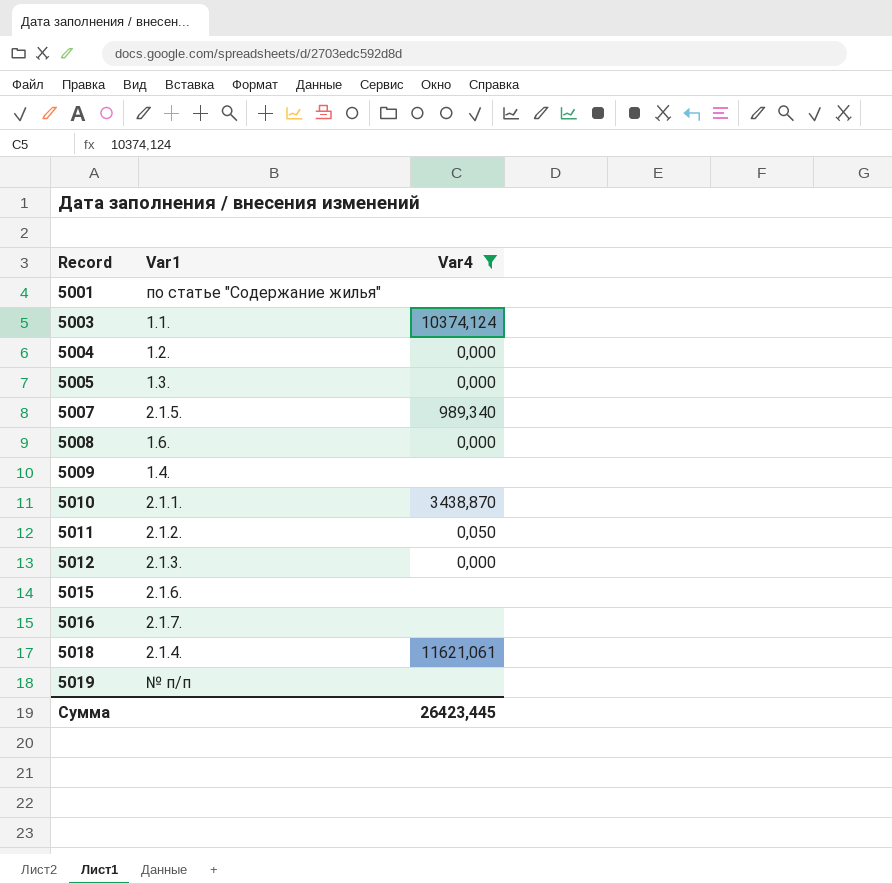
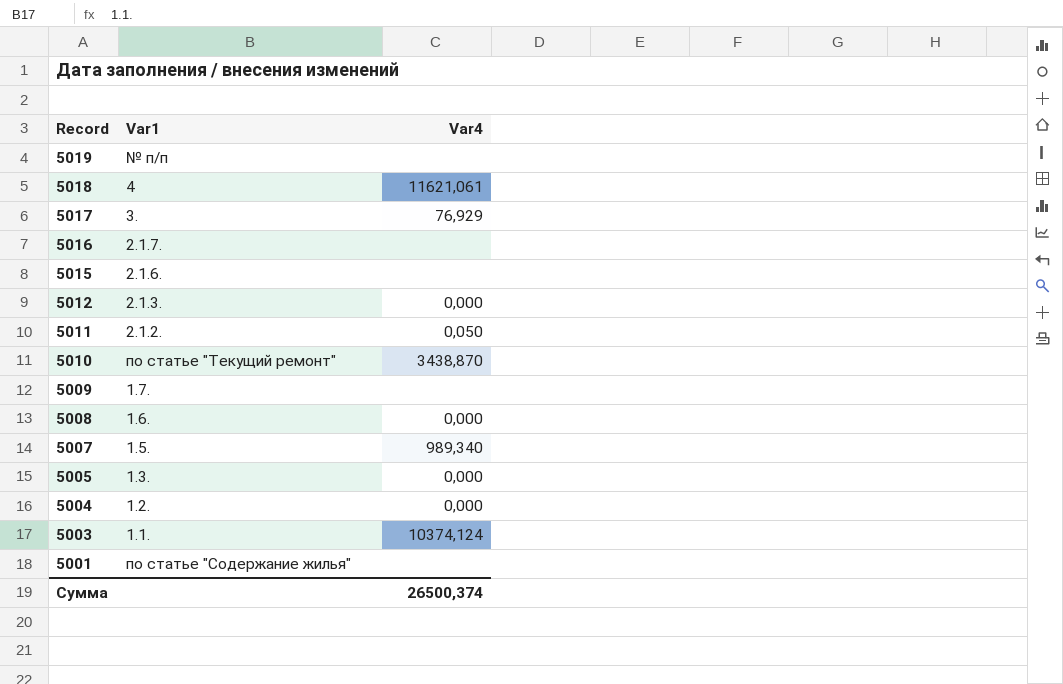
filter: Var4 != 76,929 -> none
row order: Record ascending -> Record descending
5018 | Var1: 2.1.4. -> 4
5010 | Var1: 2.1.1. -> по статье "Текущий ремонт"
5009 | Var1: 1.4. -> 1.7.
5007 | Var1: 2.1.5. -> 1.5.
Сумма | Var4: 26423,445 -> 26500,374

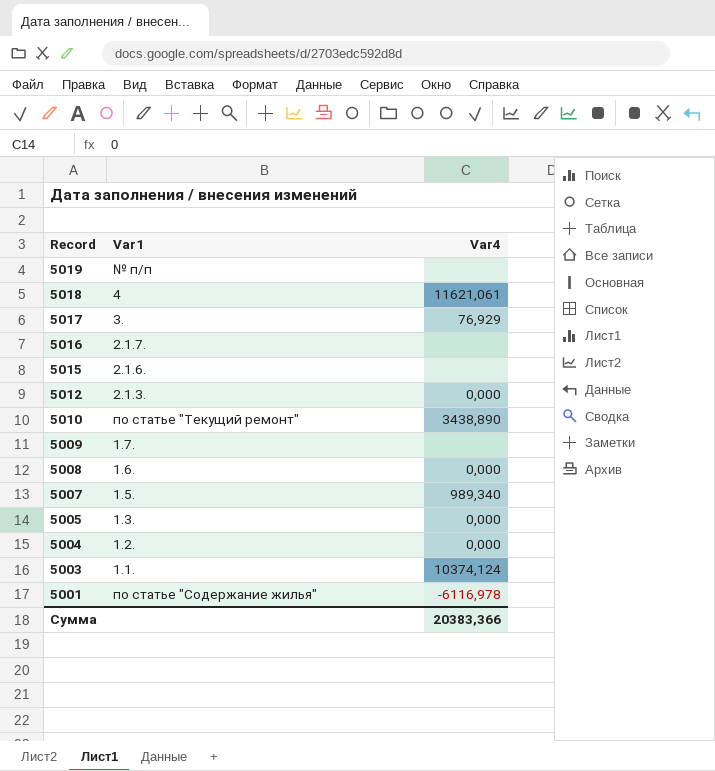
row 5011: 2.1.2. | 0,050 -> none
5010 | Var4: 3438,870 -> 3438,890
5001 | Var4: none -> -6116,978
Сумма | Var4: 26500,374 -> 20383,366

